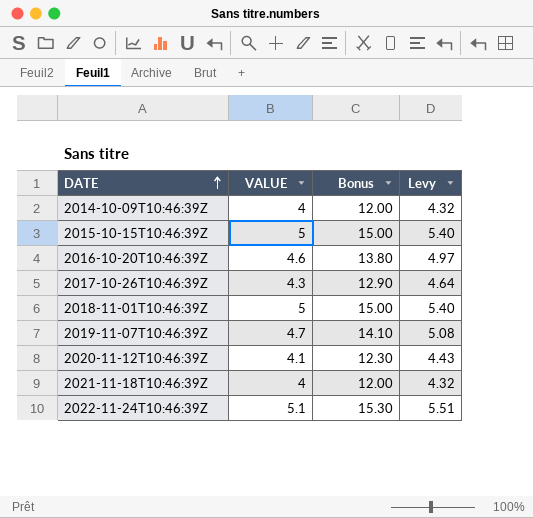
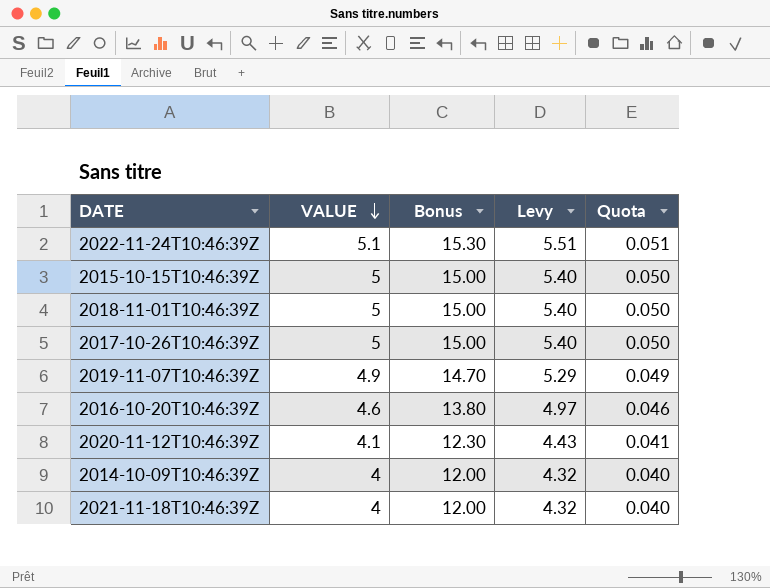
row order: DATE ascending -> VALUE descending
column Quota | formula: none -> [VALUE] * 0.01
2017-10-26T10:46:39Z | VALUE: 4.3 -> 5
2017-10-26T10:46:39Z | Bonus: 12.90 -> 15.00
2017-10-26T10:46:39Z | Levy: 4.64 -> 5.40
2019-11-07T10:46:39Z | VALUE: 4.7 -> 4.9
2019-11-07T10:46:39Z | Bonus: 14.10 -> 14.70
2019-11-07T10:46:39Z | Levy: 5.08 -> 5.29

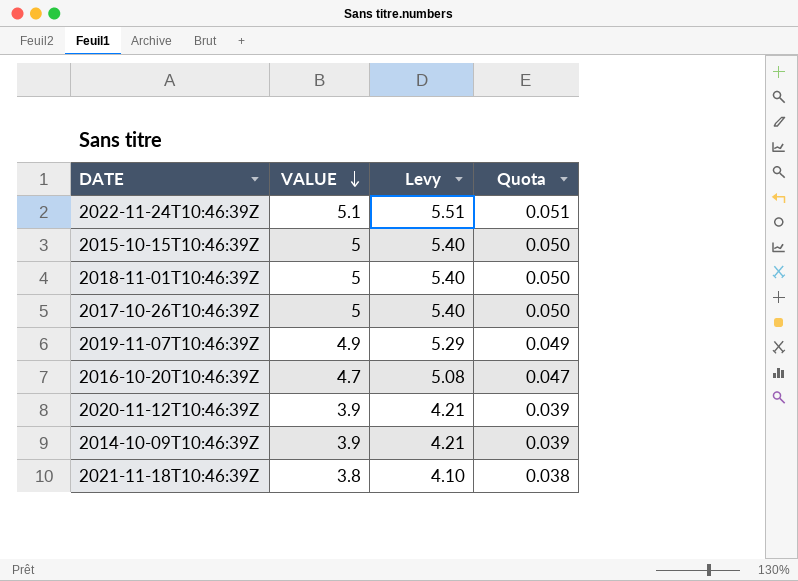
column Bonus | formula: [VALUE] * 3 -> none
2016-10-20T10:46:39Z | VALUE: 4.6 -> 4.7
2016-10-20T10:46:39Z | Levy: 4.97 -> 5.08
2016-10-20T10:46:39Z | Quota: 0.046 -> 0.047
2020-11-12T10:46:39Z | VALUE: 4.1 -> 3.9
2020-11-12T10:46:39Z | Levy: 4.43 -> 4.21
2020-11-12T10:46:39Z | Quota: 0.041 -> 0.039
2014-10-09T10:46:39Z | VALUE: 4 -> 3.9
2014-10-09T10:46:39Z | Levy: 4.32 -> 4.21
2014-10-09T10:46:39Z | Quota: 0.040 -> 0.039
2021-11-18T10:46:39Z | VALUE: 4 -> 3.8
2021-11-18T10:46:39Z | Levy: 4.32 -> 4.10
2021-11-18T10:46:39Z | Quota: 0.040 -> 0.038

